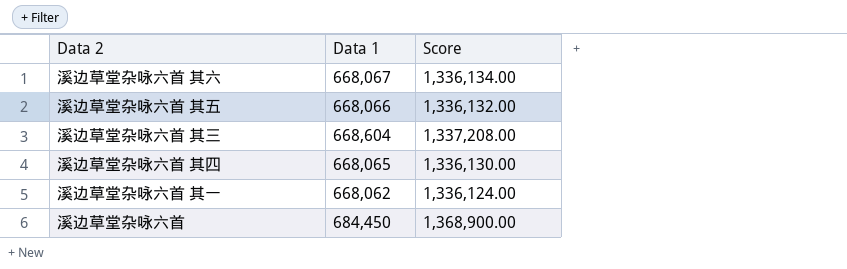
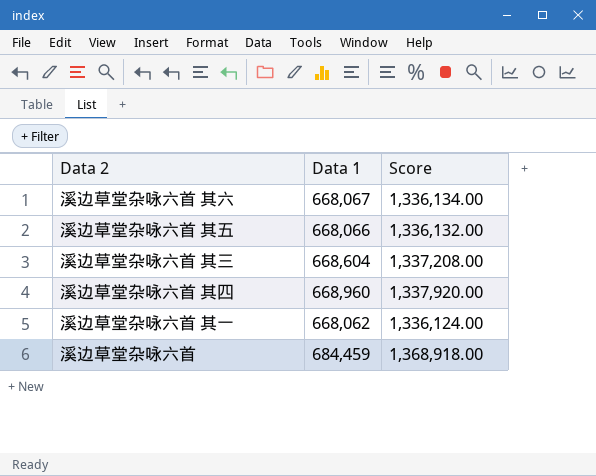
溪边草堂杂咏六首 其四 | Data 1: 668,065 -> 668,960
溪边草堂杂咏六首 其四 | Score: 1,336,130.00 -> 1,337,920.00
溪边草堂杂咏六首 | Data 1: 684,450 -> 684,459
溪边草堂杂咏六首 | Score: 1,368,900.00 -> 1,368,918.00

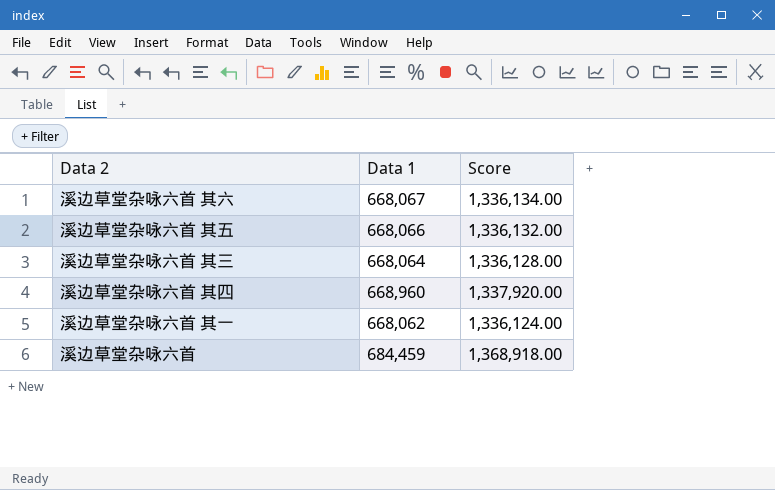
溪边草堂杂咏六首 其三 | Data 1: 668,604 -> 668,064
溪边草堂杂咏六首 其三 | Score: 1,337,208.00 -> 1,336,128.00

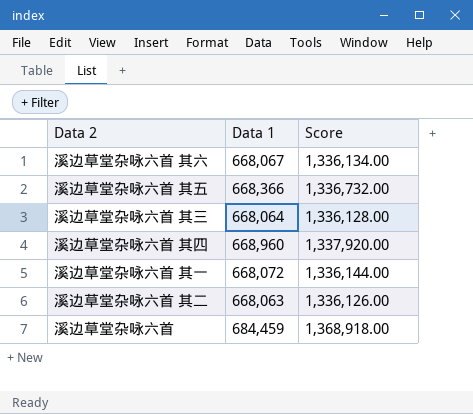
溪边草堂杂咏六首 其五 | Data 1: 668,066 -> 668,366
溪边草堂杂咏六首 其五 | Score: 1,336,132.00 -> 1,336,732.00
溪边草堂杂咏六首 其一 | Data 1: 668,062 -> 668,072
溪边草堂杂咏六首 其一 | Score: 1,336,124.00 -> 1,336,144.00
row 溪边草堂杂咏六首 其二: none -> 668,063 | 1,336,126.00

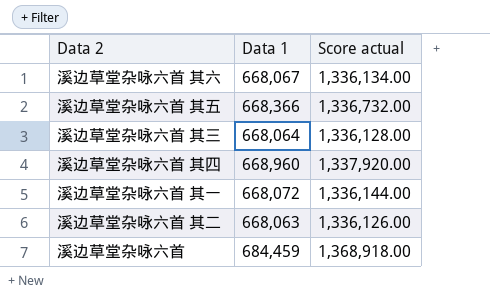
column name: Score -> Score actual

